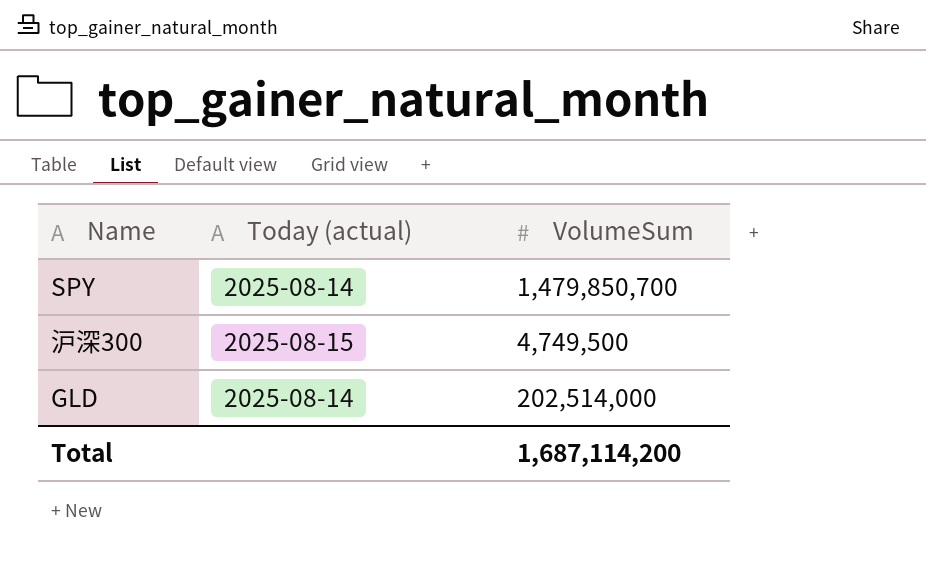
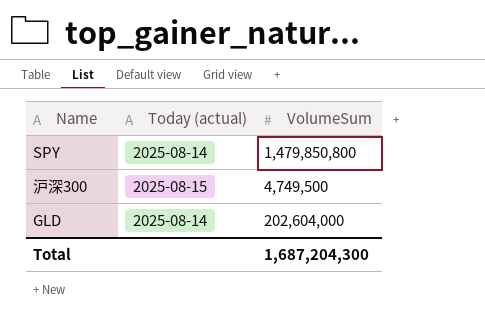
SPY | VolumeSum: 1,479,850,700 -> 1,479,850,800
GLD | VolumeSum: 202,514,000 -> 202,604,000
Total | VolumeSum: 1,687,114,200 -> 1,687,204,300

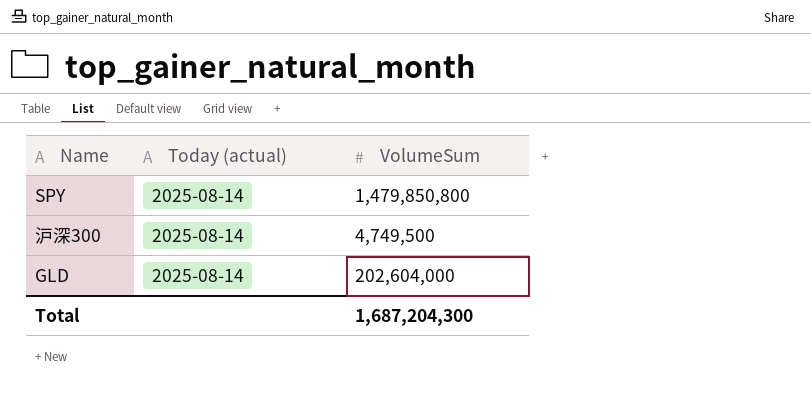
沪深300 | Today (actual): 2025-08-15 -> 2025-08-14

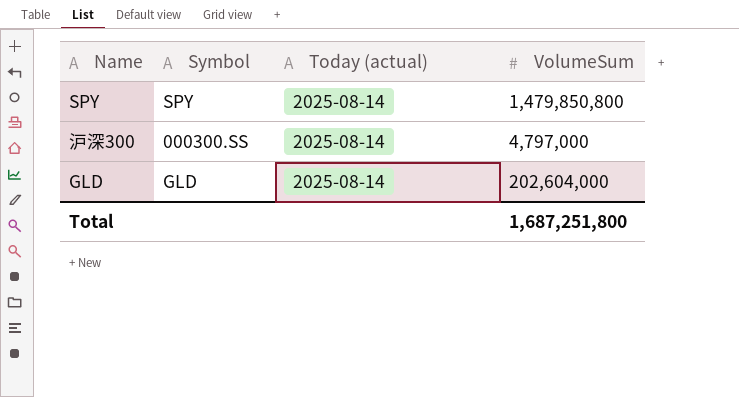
column Symbol | position: none -> 2
沪深300 | VolumeSum: 4,749,500 -> 4,797,000
Total | VolumeSum: 1,687,204,300 -> 1,687,251,800

